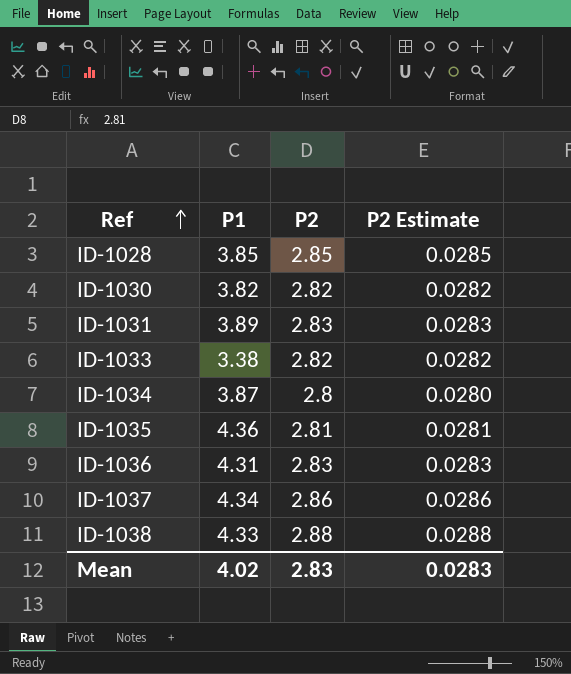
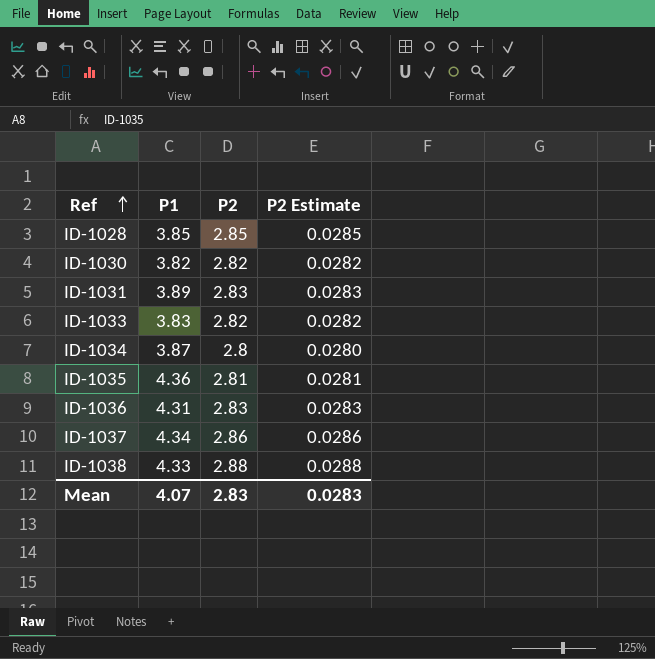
ID-1033 | P1: 3.38 -> 3.83
Mean | P1: 4.02 -> 4.07

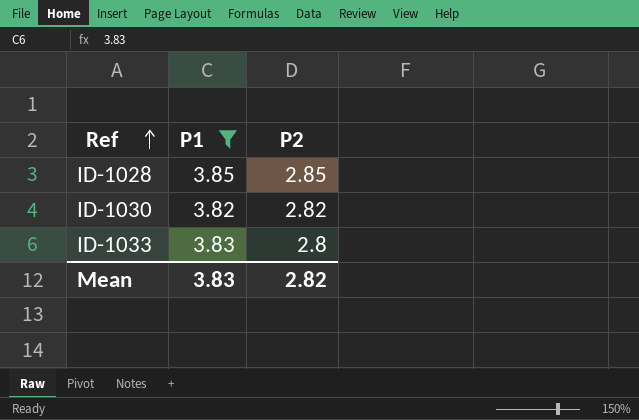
filter: none -> P1 <= 3.85
column P2 Estimate | formula: [P2] * 0.01 -> none
ID-1033 | P2: 2.82 -> 2.8
Mean | P1: 4.07 -> 3.83
Mean | P2: 2.83 -> 2.82

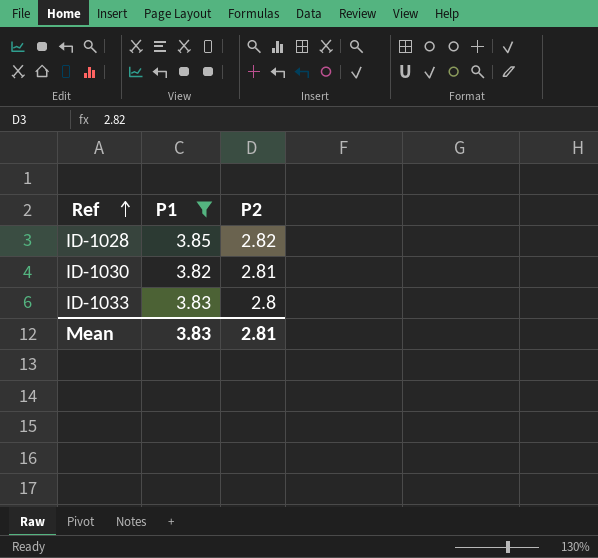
ID-1028 | P2: 2.85 -> 2.82
ID-1030 | P2: 2.82 -> 2.81
Mean | P2: 2.82 -> 2.81

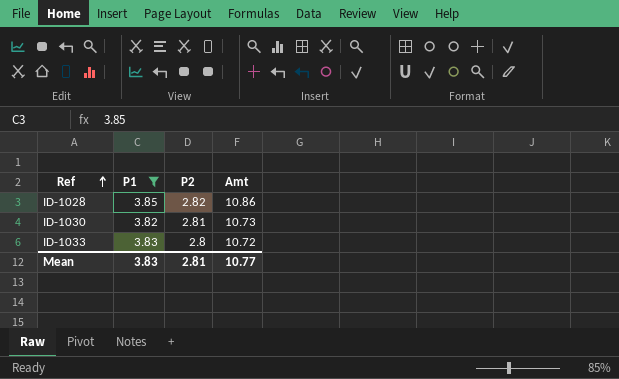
column Amt | formula: none -> [P1] * [P2]

